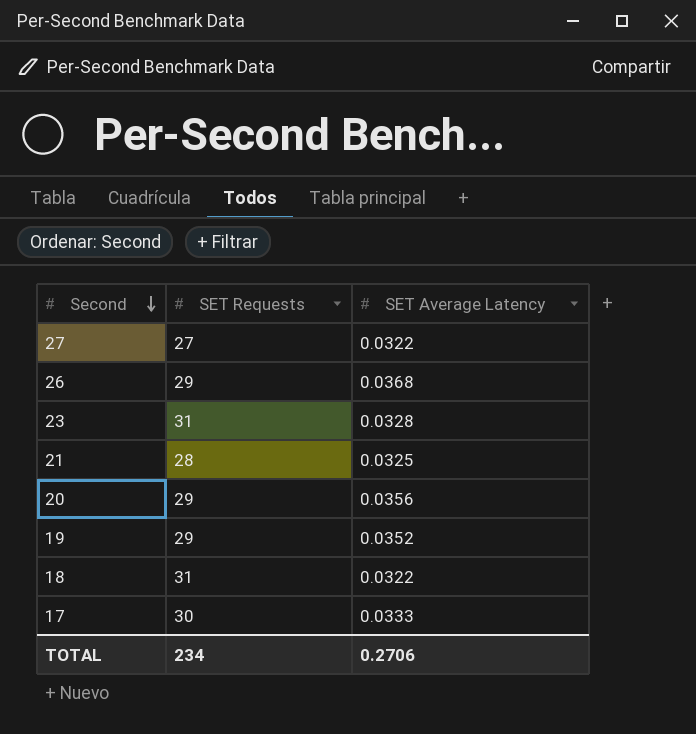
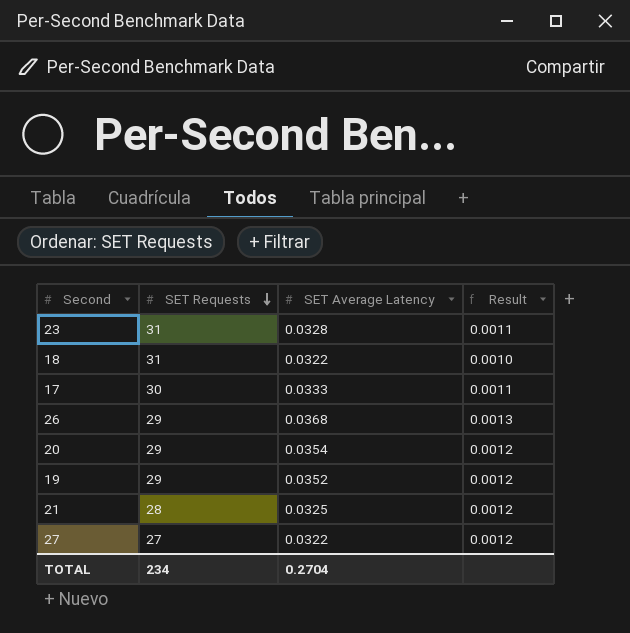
row order: Second descending -> SET Requests descending
column Result | formula: none -> [SET Average Latency] / [SET Requests]
20 | SET Average Latency: 0.0356 -> 0.0354
TOTAL | SET Average Latency: 0.2706 -> 0.2704

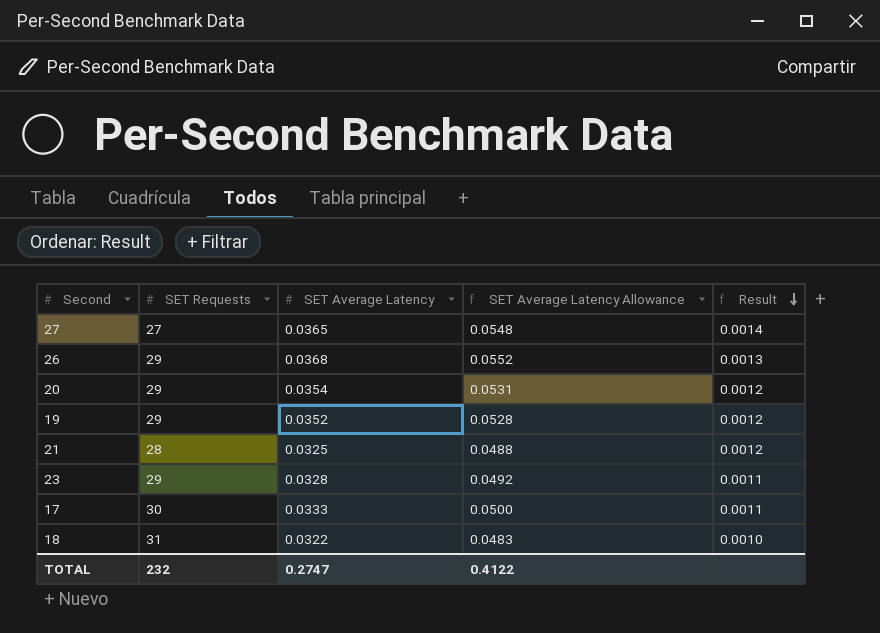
row order: SET Requests descending -> Result descending
column SET Average Latency Allowance | formula: none -> [SET Average Latency] * 1.5
27 | SET Average Latency: 0.0322 -> 0.0365
27 | Result: 0.0012 -> 0.0014
23 | SET Requests: 31 -> 29
TOTAL | SET Requests: 234 -> 232
TOTAL | SET Average Latency: 0.2704 -> 0.2747

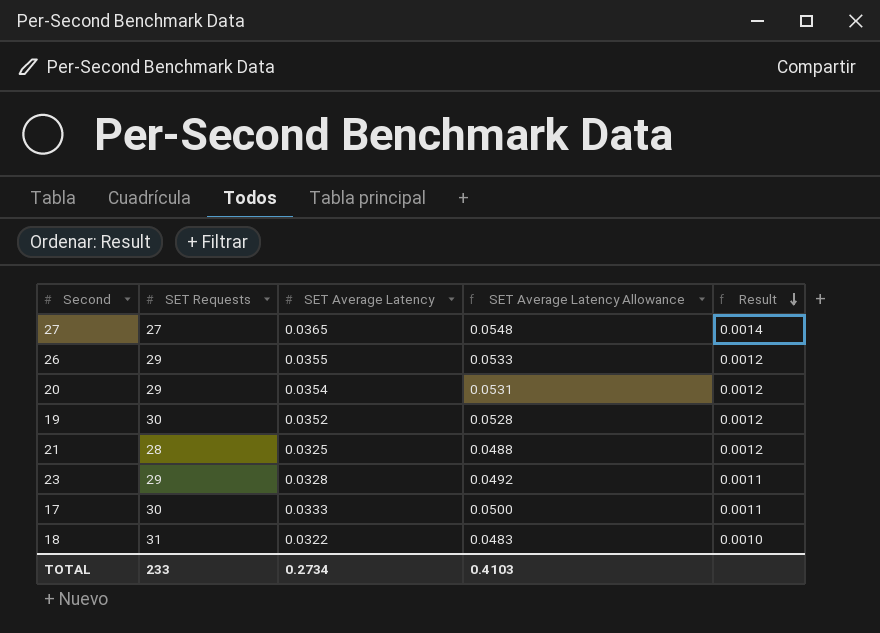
26 | SET Average Latency: 0.0368 -> 0.0355
26 | SET Average Latency Allowance: 0.0552 -> 0.0533
26 | Result: 0.0013 -> 0.0012
19 | SET Requests: 29 -> 30
TOTAL | SET Requests: 232 -> 233
TOTAL | SET Average Latency: 0.2747 -> 0.2734
TOTAL | SET Average Latency Allowance: 0.4122 -> 0.4103

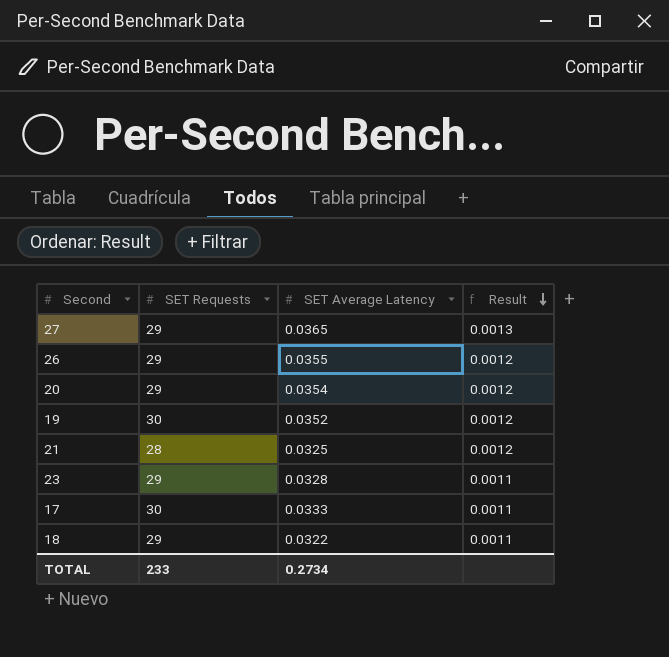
column SET Average Latency Allowance | formula: [SET Average Latency] * 1.5 -> none
27 | SET Requests: 27 -> 29
27 | Result: 0.0014 -> 0.0013
18 | SET Requests: 31 -> 29
18 | Result: 0.0010 -> 0.0011

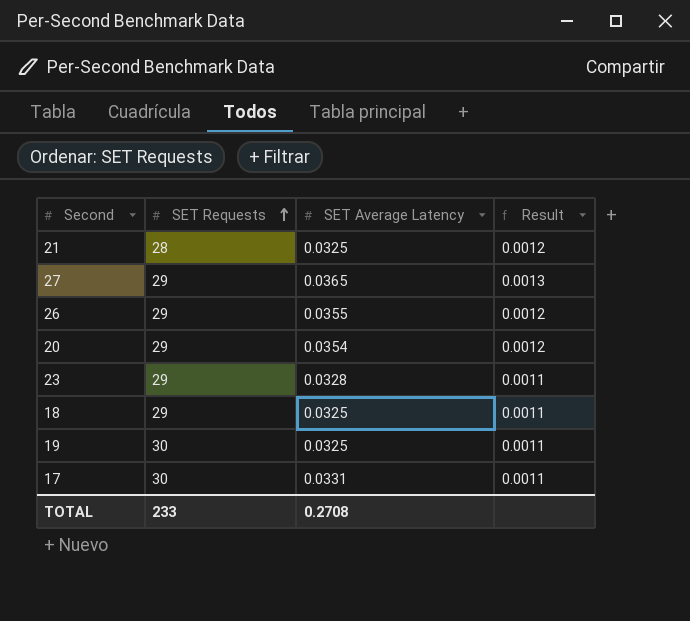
row order: Result descending -> SET Requests ascending
18 | SET Average Latency: 0.0322 -> 0.0325
19 | SET Average Latency: 0.0352 -> 0.0325
19 | Result: 0.0012 -> 0.0011
17 | SET Average Latency: 0.0333 -> 0.0331
TOTAL | SET Average Latency: 0.2734 -> 0.2708

